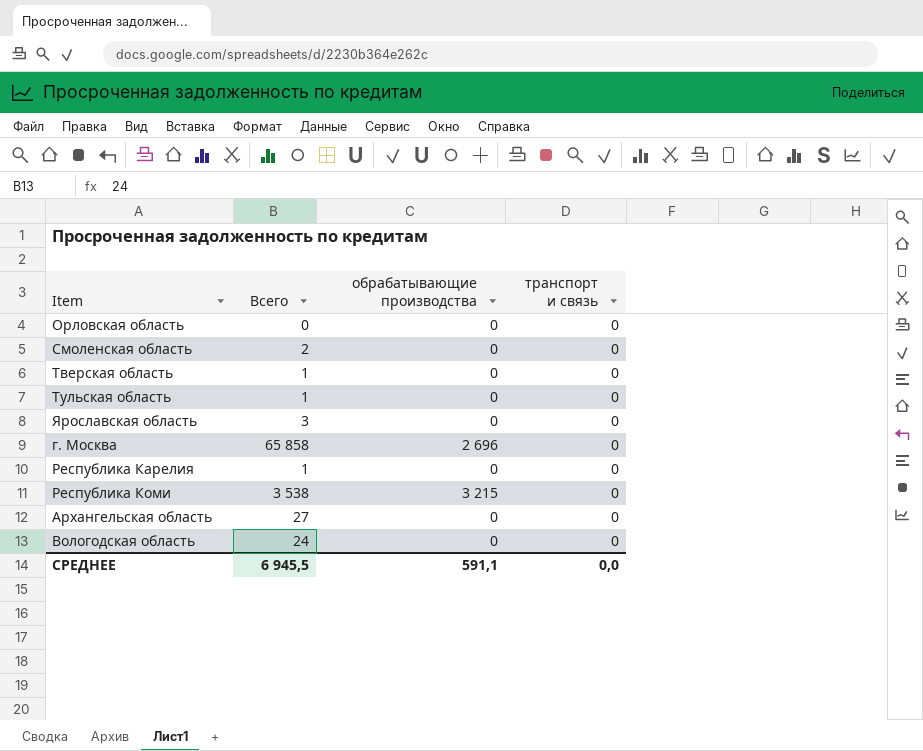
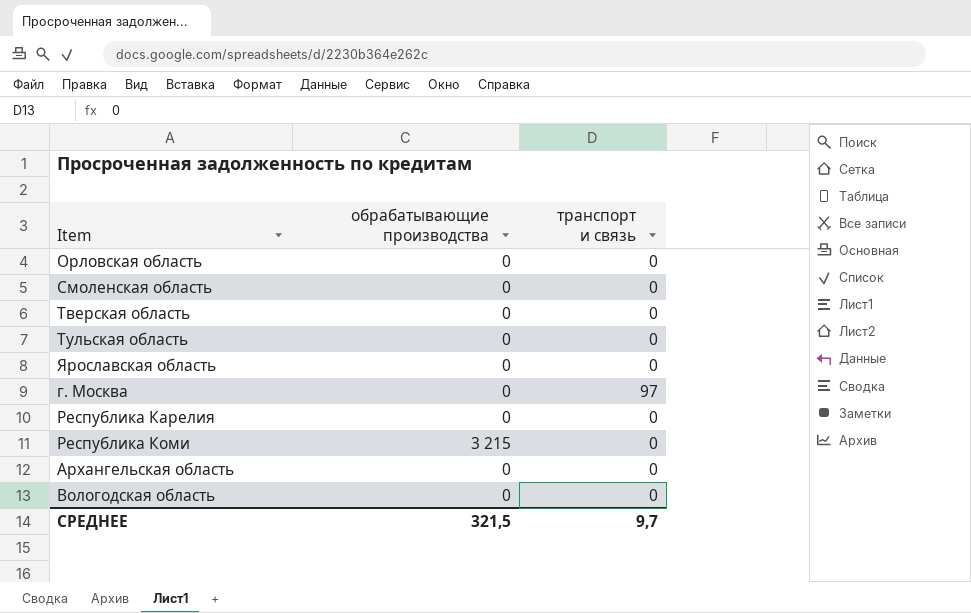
column Всего | position: 2 -> none
г. Москва | обрабатывающие производства: 2 696 -> 0
г. Москва | транспорт и связь: 0 -> 97
СРЕДНЕЕ | обрабатывающие производства: 591,1 -> 321,5
СРЕДНЕЕ | транспорт и связь: 0,0 -> 9,7

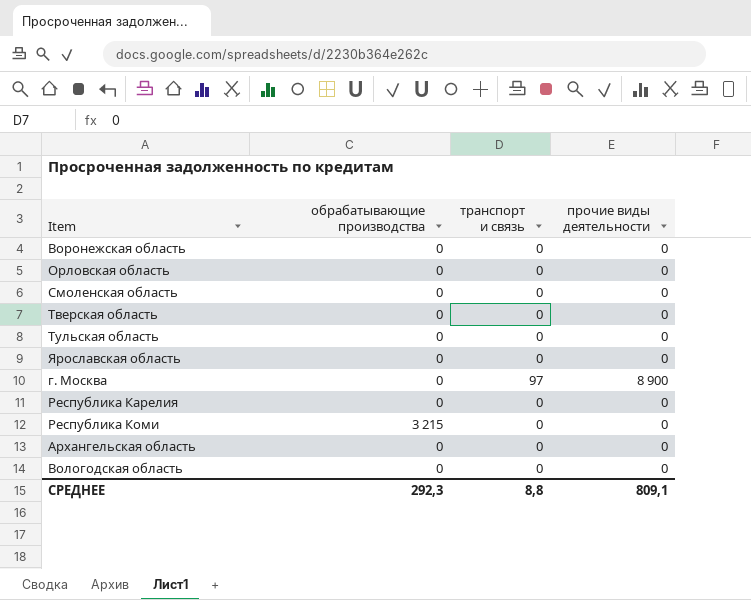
column прочие виды деятельности | position: none -> 4
row Воронежская область: none -> 0 | 0 | 0
СРЕДНЕЕ | обрабатывающие производства: 321,5 -> 292,3
СРЕДНЕЕ | транспорт и связь: 9,7 -> 8,8

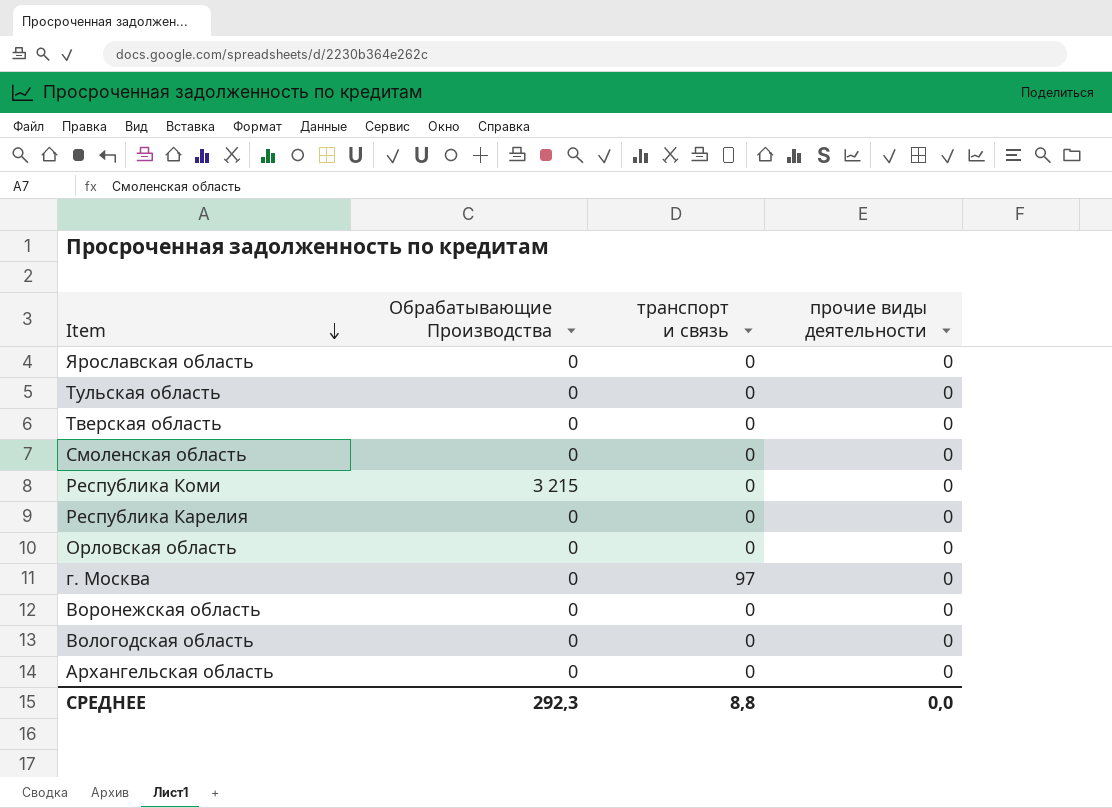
row order: none -> Item descending
column name: обрабатывающие производства -> Обрабатывающие Производства
г. Москва | прочие виды деятельности: 8 900 -> 0
СРЕДНЕЕ | прочие виды деятельности: 809,1 -> 0,0

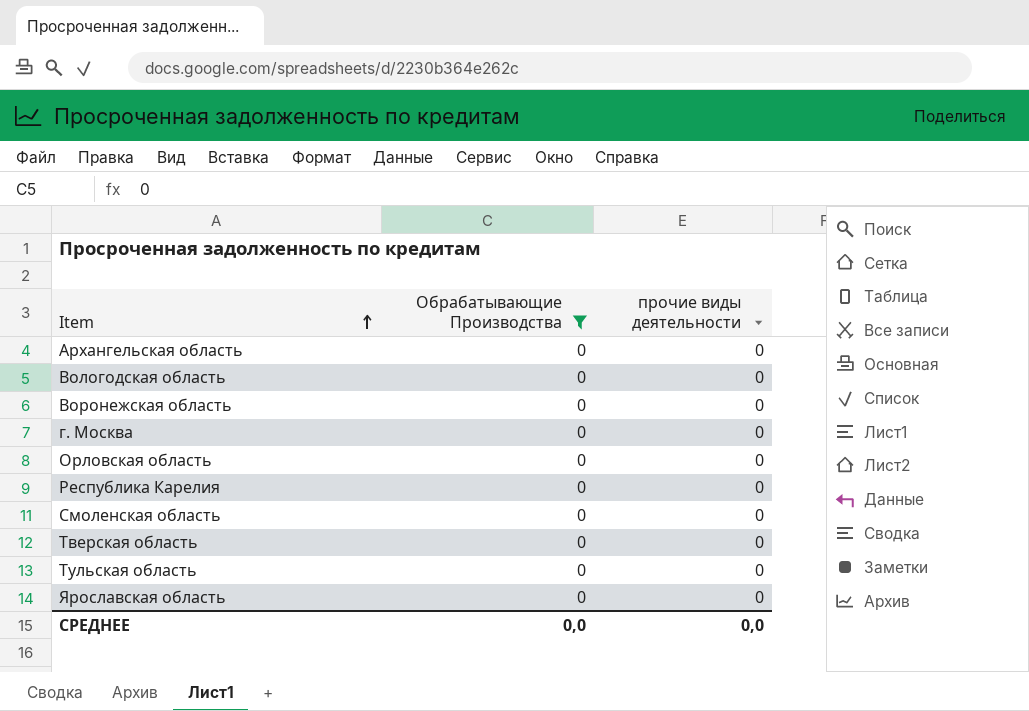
filter: none -> Обрабатывающие Производства = 0
row order: Item descending -> Item ascending
column транспорт и связь | position: 3 -> none
СРЕДНЕЕ | Обрабатывающие Производства: 292,3 -> 0,0

